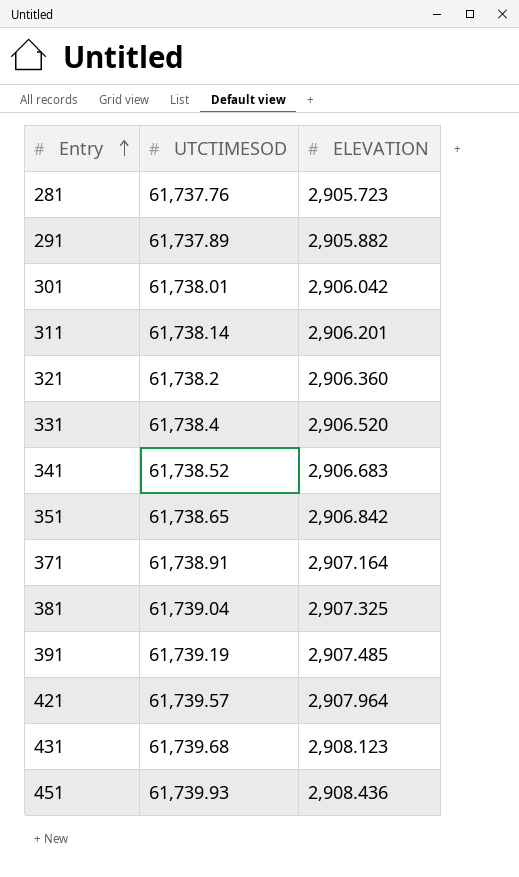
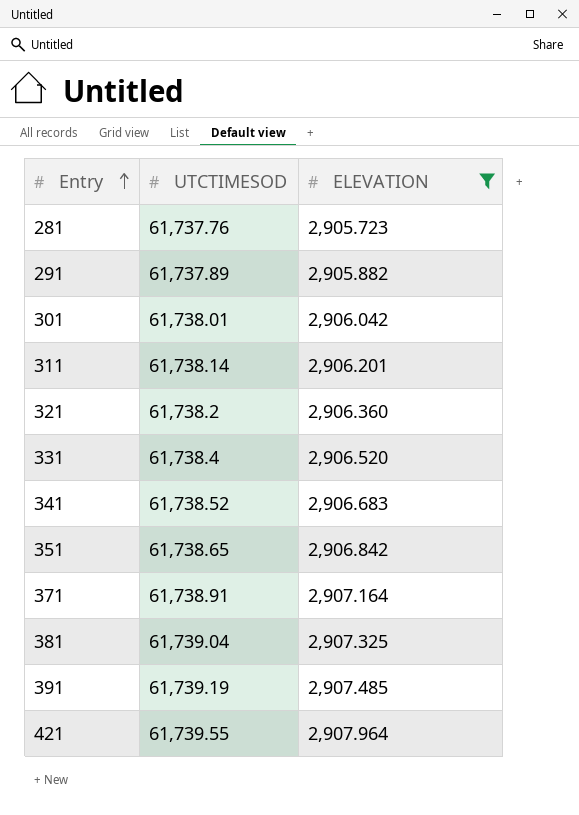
filter: none -> ELEVATION <= 2,907.964
421 | UTCTIMESOD: 61,739.57 -> 61,739.55

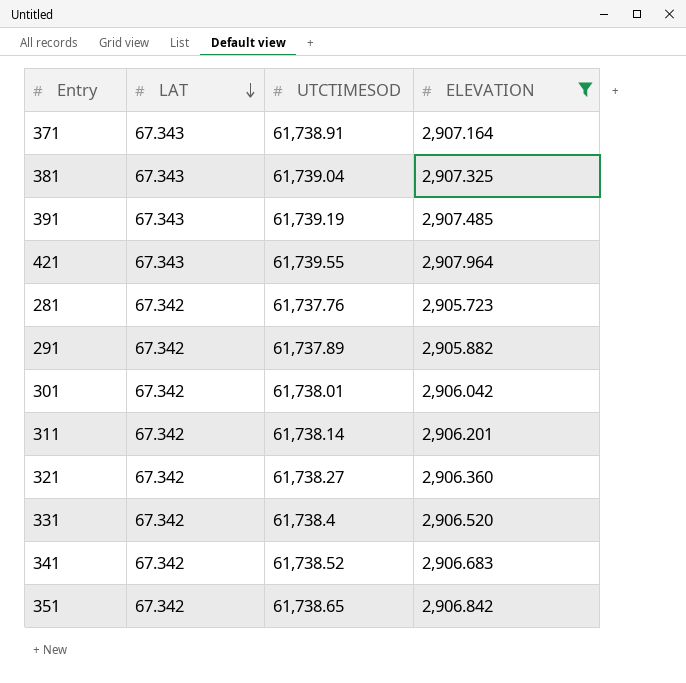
row order: Entry ascending -> LAT descending
column LAT | position: none -> 2
321 | UTCTIMESOD: 61,738.2 -> 61,738.27

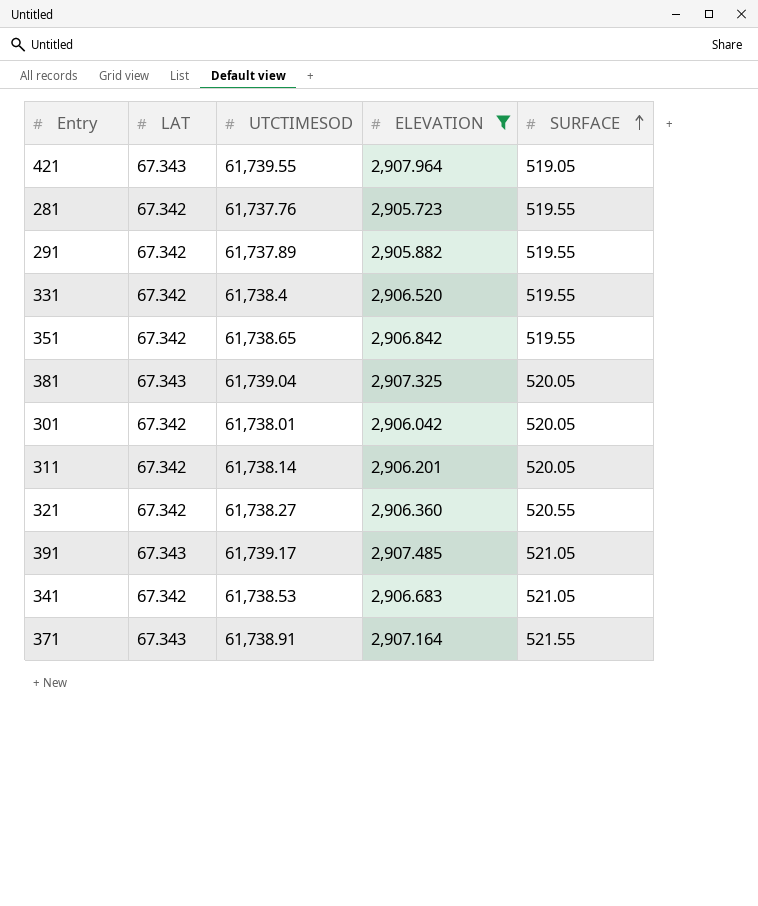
row order: LAT descending -> SURFACE ascending
column SURFACE | position: none -> 5
391 | UTCTIMESOD: 61,739.19 -> 61,739.17
341 | UTCTIMESOD: 61,738.52 -> 61,738.53

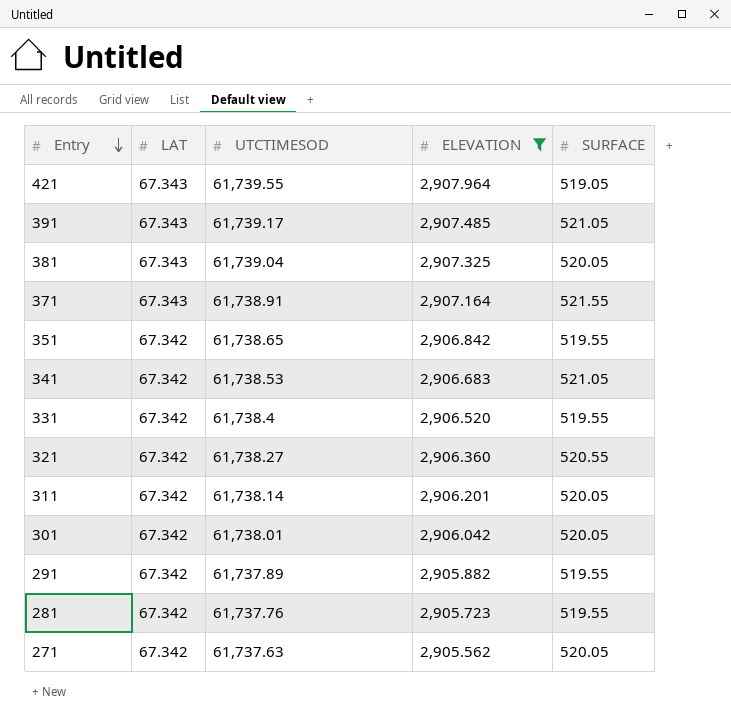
row order: SURFACE ascending -> Entry descending
row 271: none -> 67.342 | 61,737.63 | 2,905.562 | 520.05

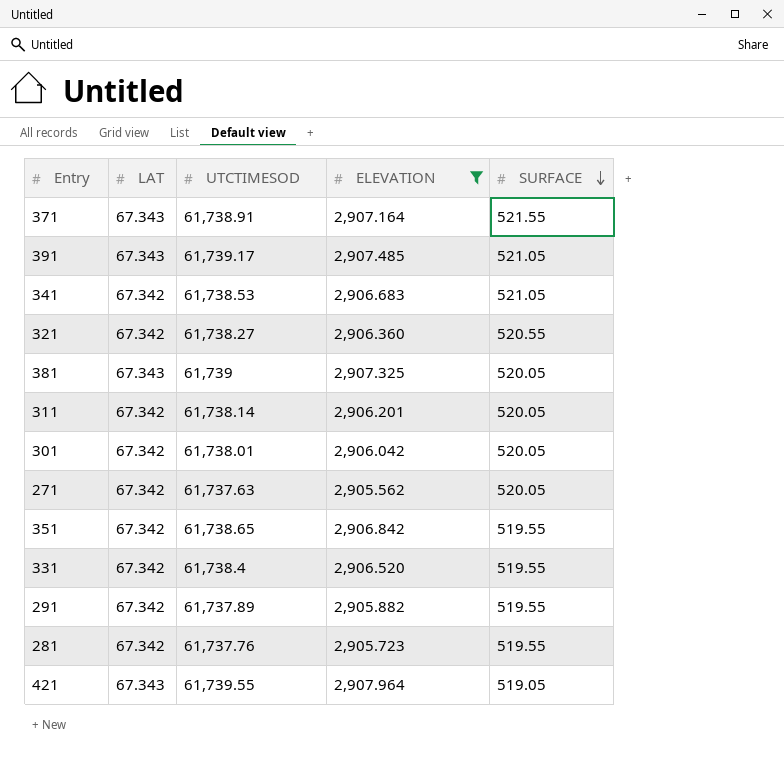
row order: Entry descending -> SURFACE descending
381 | UTCTIMESOD: 61,739.04 -> 61,739

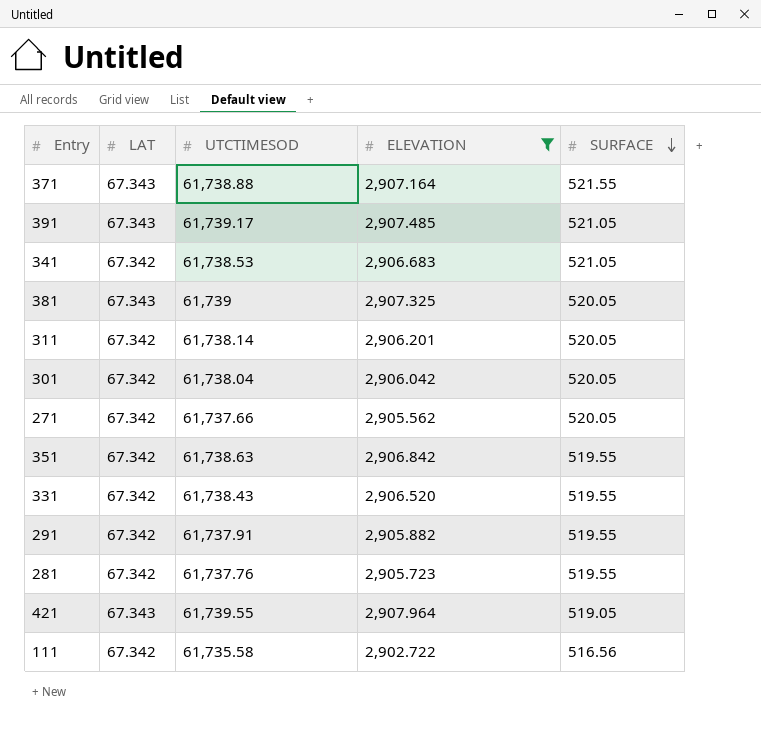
row 321: 67.342 | 61,738.27 | 2,906.360 | 520.55 -> none
371 | UTCTIMESOD: 61,738.91 -> 61,738.88
301 | UTCTIMESOD: 61,738.01 -> 61,738.04
271 | UTCTIMESOD: 61,737.63 -> 61,737.66
351 | UTCTIMESOD: 61,738.65 -> 61,738.63
331 | UTCTIMESOD: 61,738.4 -> 61,738.43
291 | UTCTIMESOD: 61,737.89 -> 61,737.91
row 111: none -> 67.342 | 61,735.58 | 2,902.722 | 516.56

